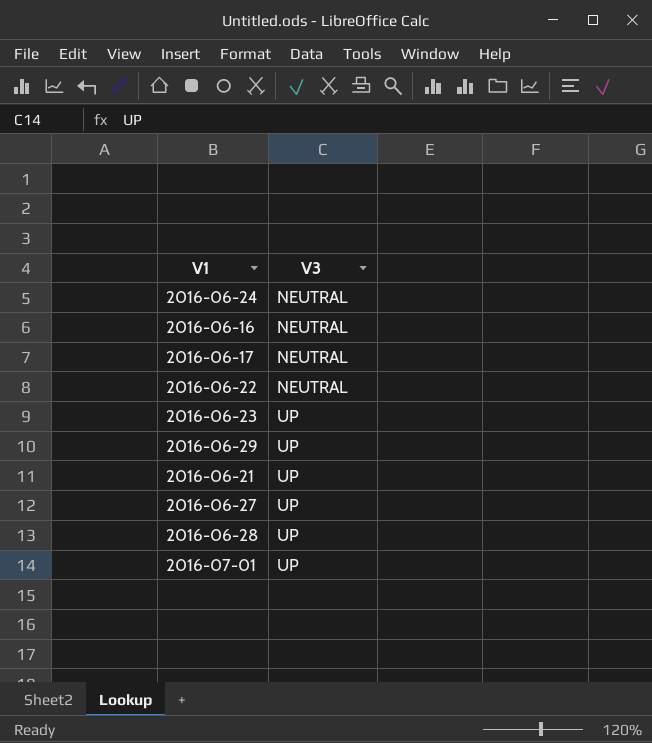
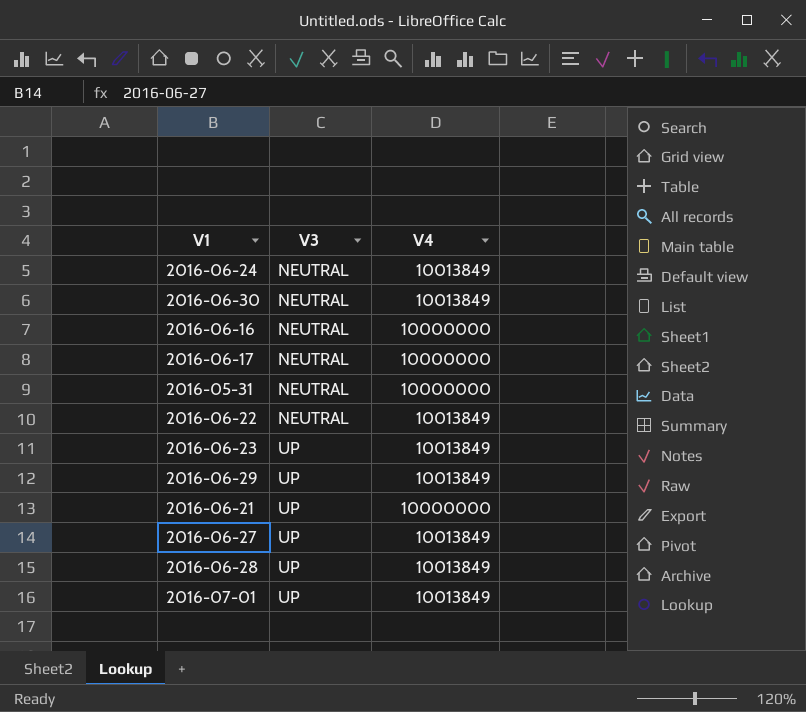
column V4 | position: none -> 3
row 2016-06-30: none -> NEUTRAL | 10013849
row 2016-05-31: none -> NEUTRAL | 10000000

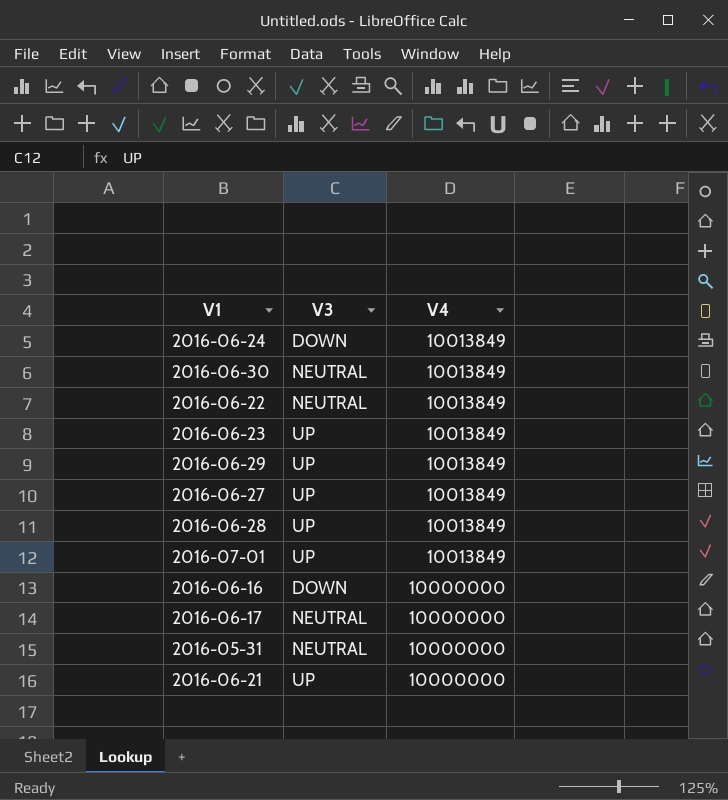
row order: V3 ascending -> V4 descending
2016-06-24 | V3: NEUTRAL -> DOWN
2016-06-16 | V3: NEUTRAL -> DOWN

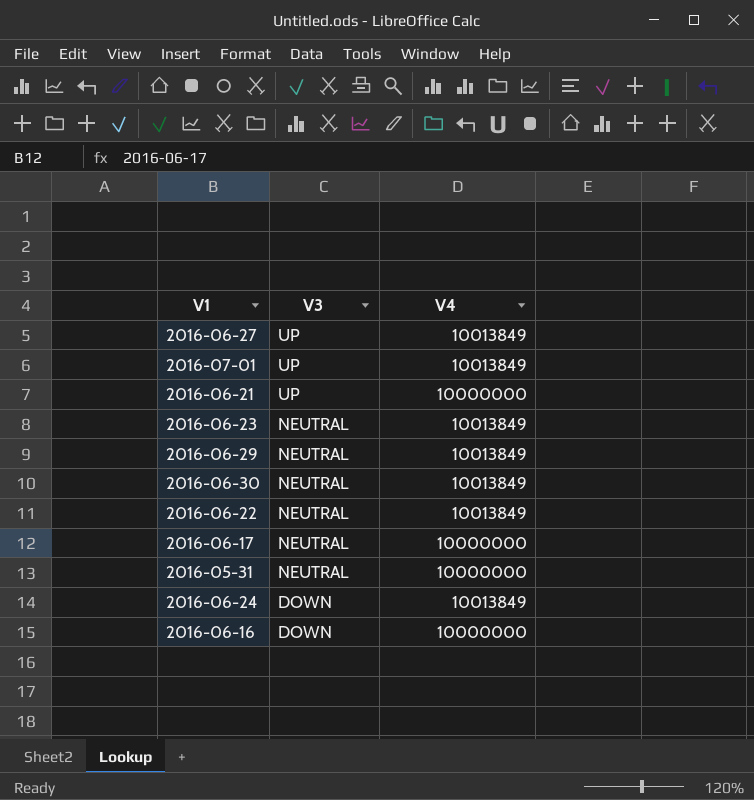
row order: V4 descending -> V3 descending
row 2016-06-28: UP | 10013849 -> none
2016-06-23 | V3: UP -> NEUTRAL
2016-06-29 | V3: UP -> NEUTRAL

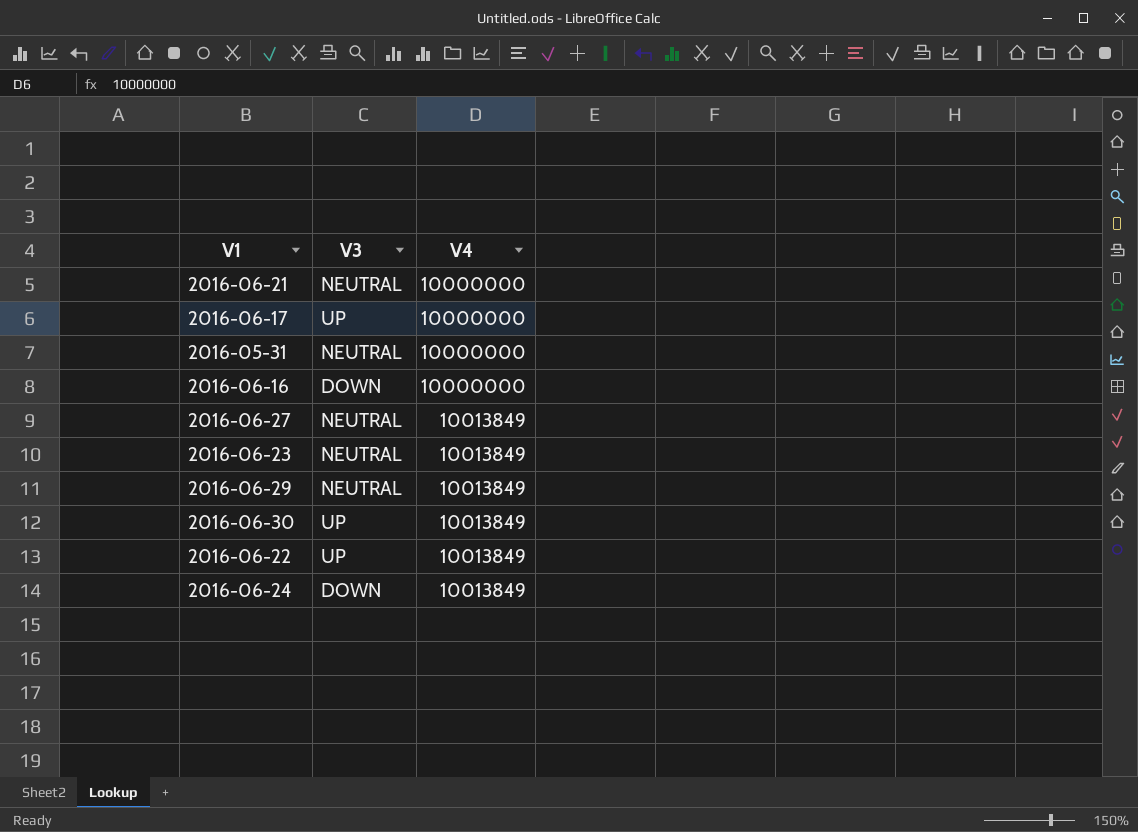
row order: V3 descending -> V4 ascending
row 2016-07-01: UP | 10013849 -> none
2016-06-21 | V3: UP -> NEUTRAL
2016-06-17 | V3: NEUTRAL -> UP
2016-06-27 | V3: UP -> NEUTRAL
2016-06-30 | V3: NEUTRAL -> UP
2016-06-22 | V3: NEUTRAL -> UP

